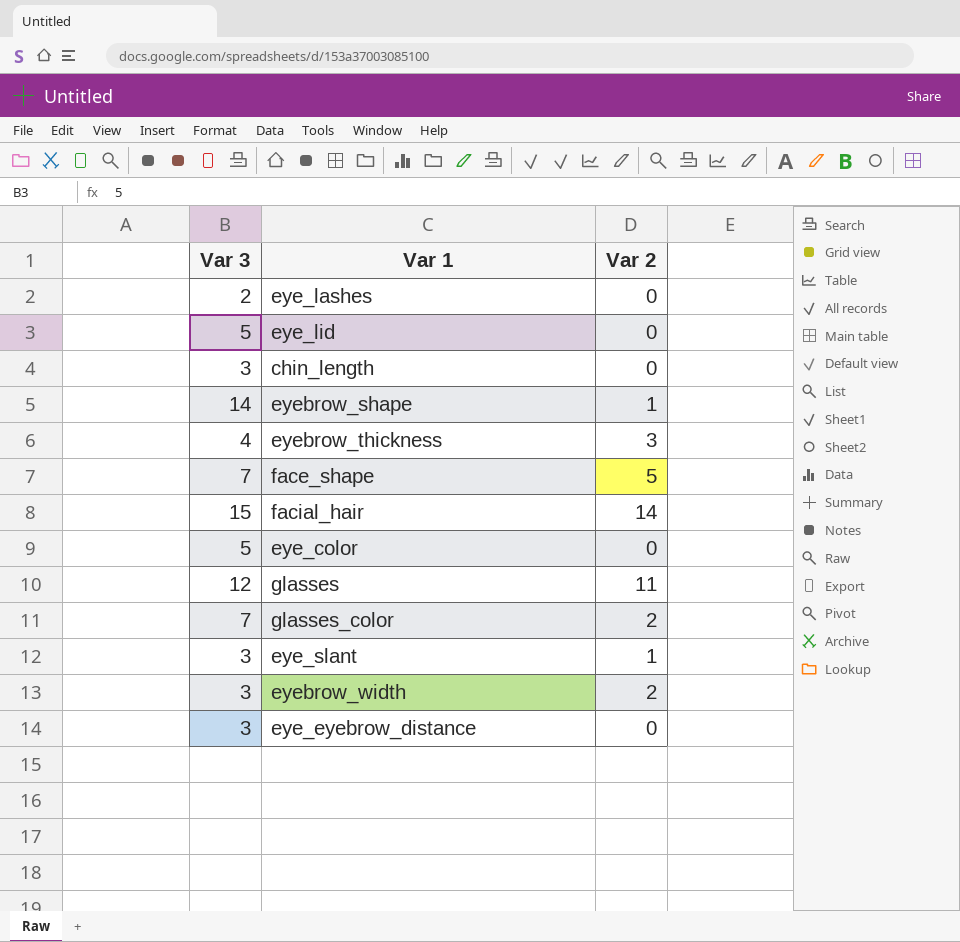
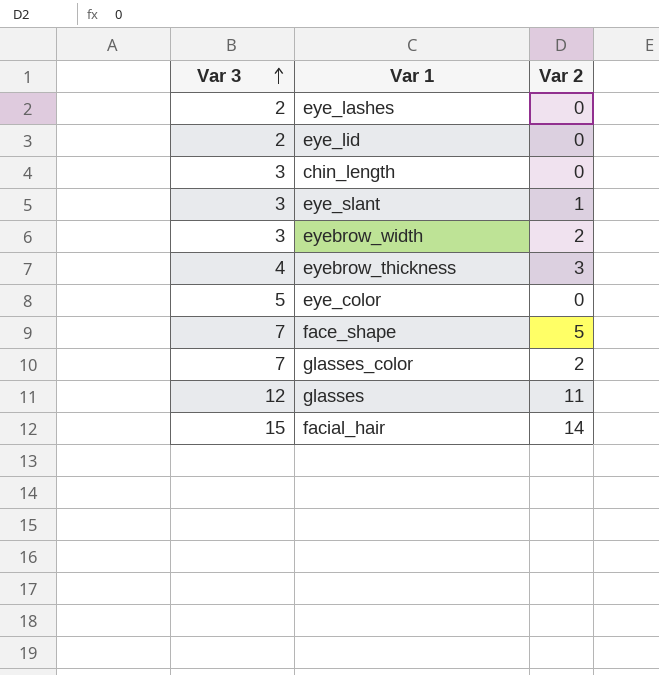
row order: none -> Var 3 ascending
row eyebrow_shape: 14 | 1 -> none
row eye_eyebrow_distance: 3 | 0 -> none
eye_lid | Var 3: 5 -> 2

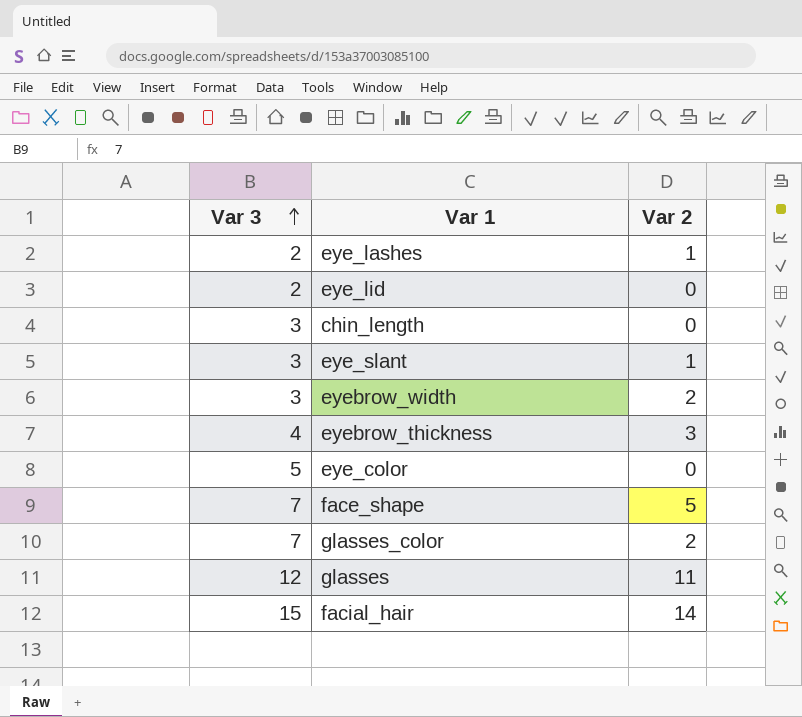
eye_lashes | Var 2: 0 -> 1

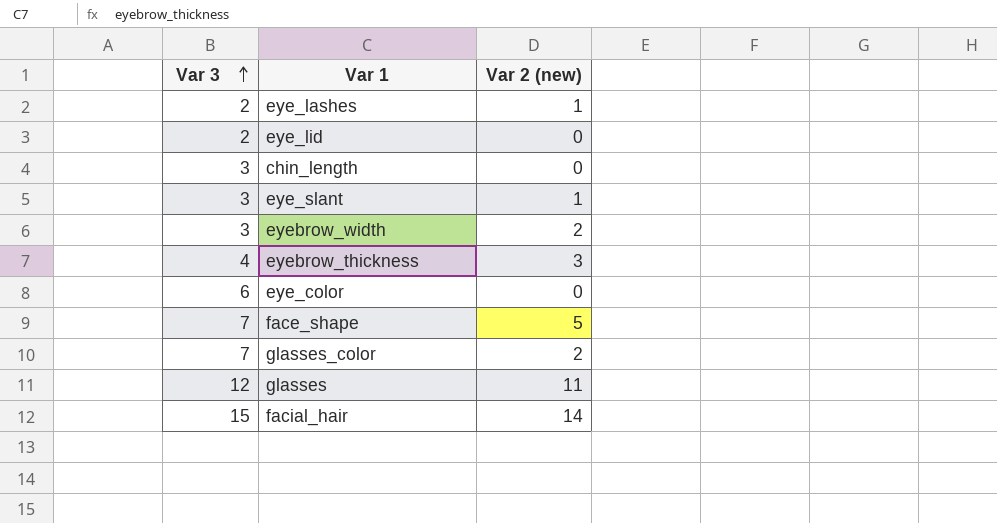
column name: Var 2 -> Var 2 (new)
eye_color | Var 3: 5 -> 6

